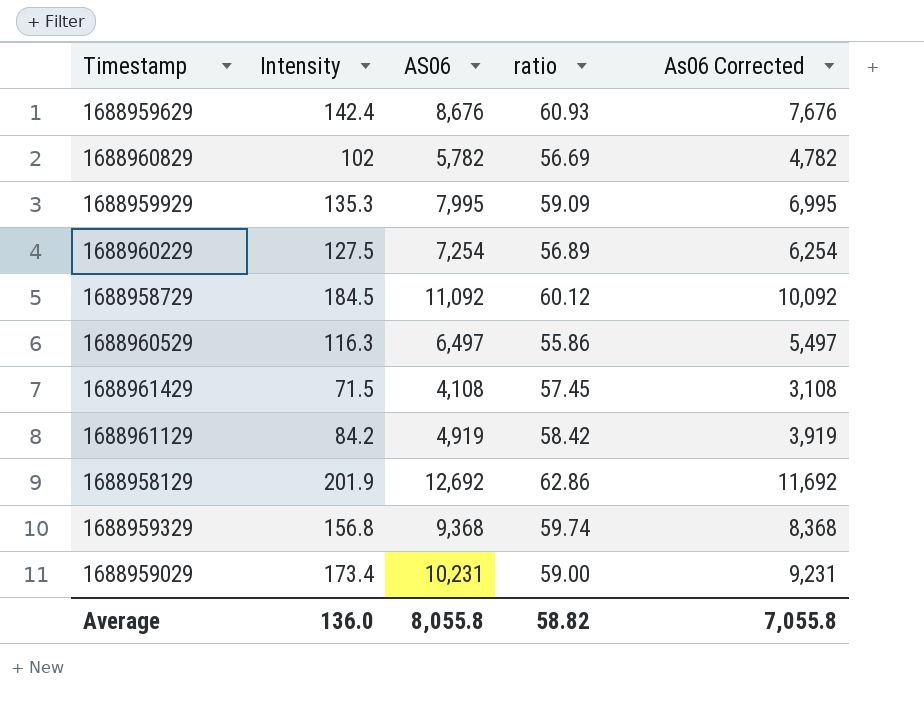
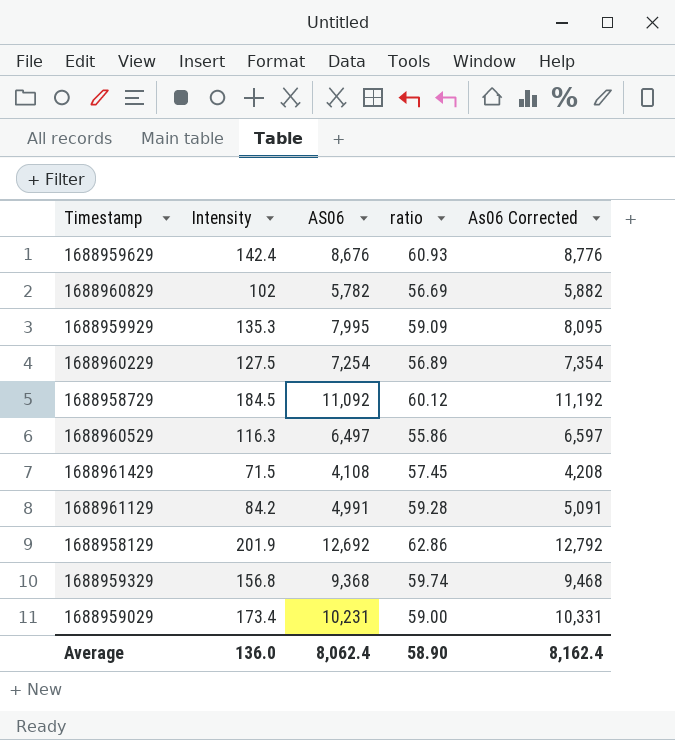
column As06 Corrected | formula: [AS06] - 1000 -> [AS06] + 100
1688961129 | AS06: 4,919 -> 4,991
1688961129 | ratio: 58.42 -> 59.28
Average | AS06: 8,055.8 -> 8,062.4
Average | ratio: 58.82 -> 58.90
Average | As06 Corrected: 7,055.8 -> 8,162.4

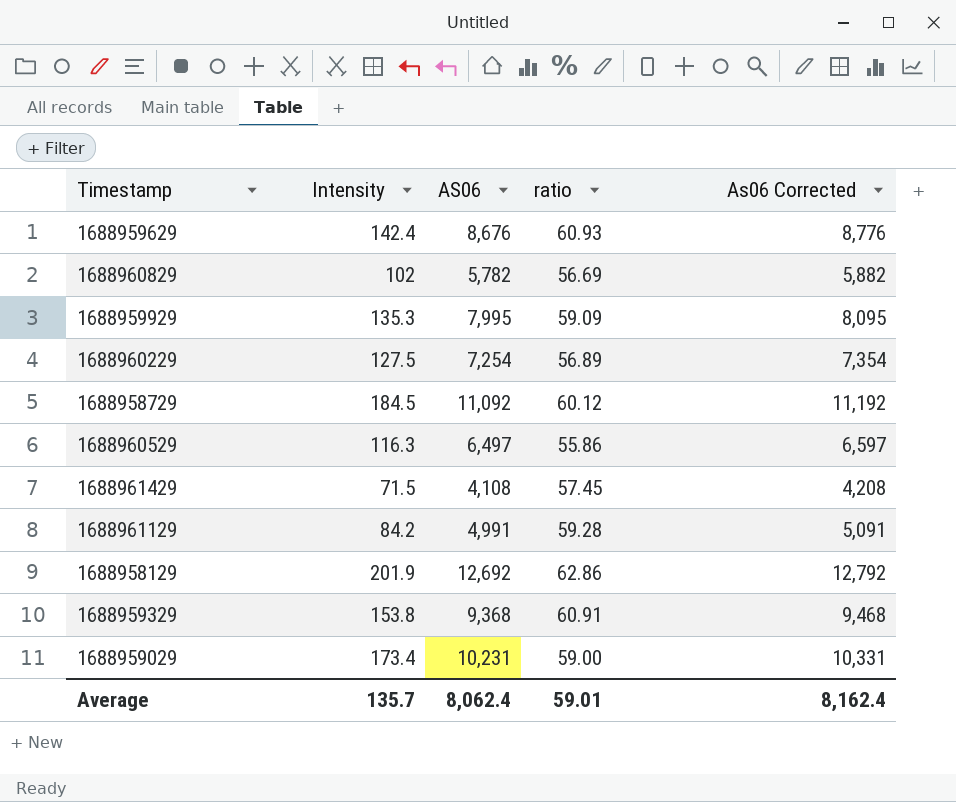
1688959329 | Intensity: 156.8 -> 153.8
1688959329 | ratio: 59.74 -> 60.91
Average | Intensity: 136.0 -> 135.7
Average | ratio: 58.90 -> 59.01

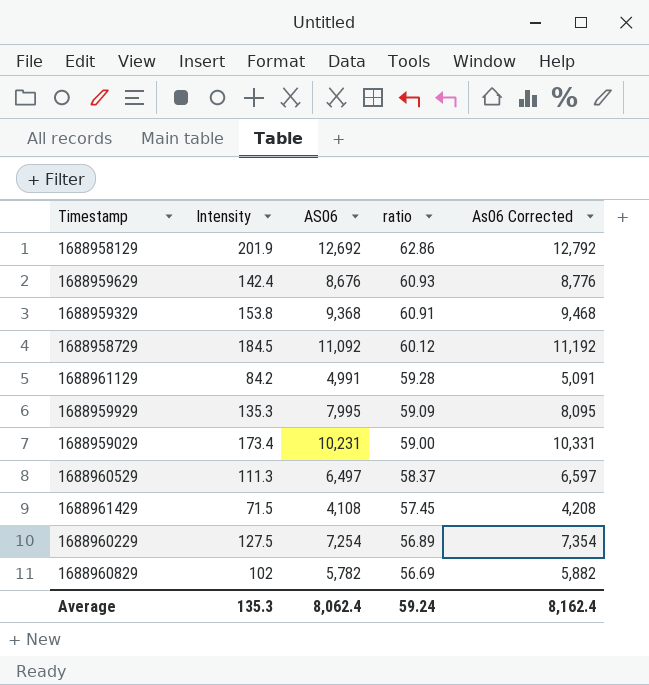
row order: none -> ratio descending
1688960529 | Intensity: 116.3 -> 111.3
1688960529 | ratio: 55.86 -> 58.37
Average | Intensity: 135.7 -> 135.3
Average | ratio: 59.01 -> 59.24

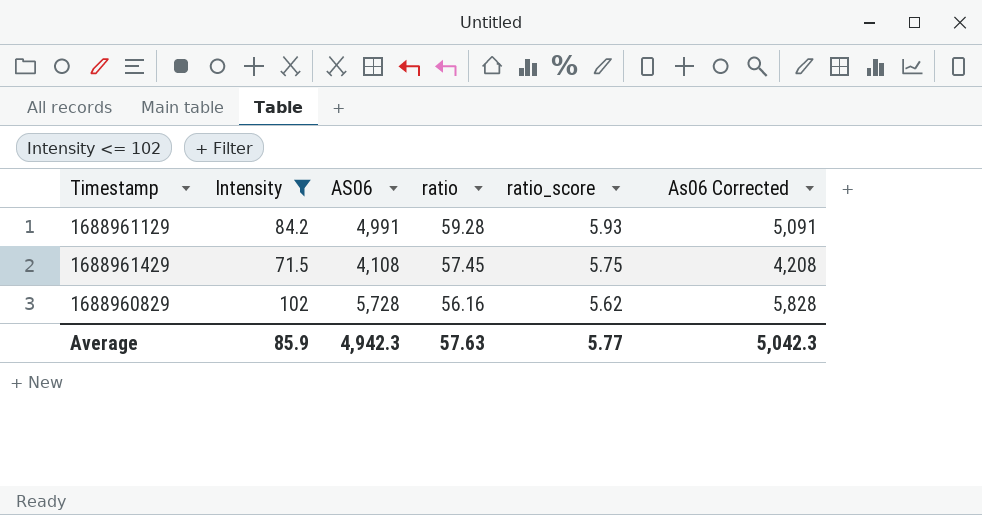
filter: none -> Intensity <= 102
column ratio_score | formula: none -> [ratio] * 0.1
1688960829 | AS06: 5,782 -> 5,728
1688960829 | ratio: 56.69 -> 56.16
1688960829 | As06 Corrected: 5,882 -> 5,828
Average | Intensity: 135.3 -> 85.9
Average | AS06: 8,062.4 -> 4,942.3
Average | ratio: 59.24 -> 57.63
Average | As06 Corrected: 8,162.4 -> 5,042.3

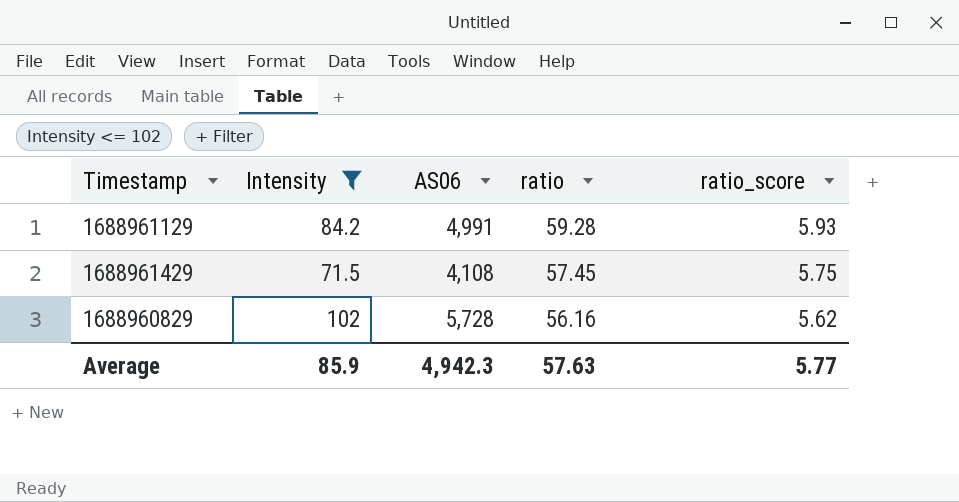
column As06 Corrected | formula: [AS06] + 100 -> none

